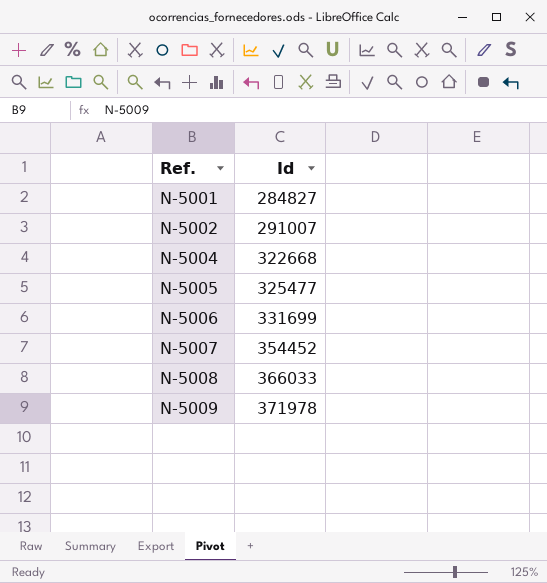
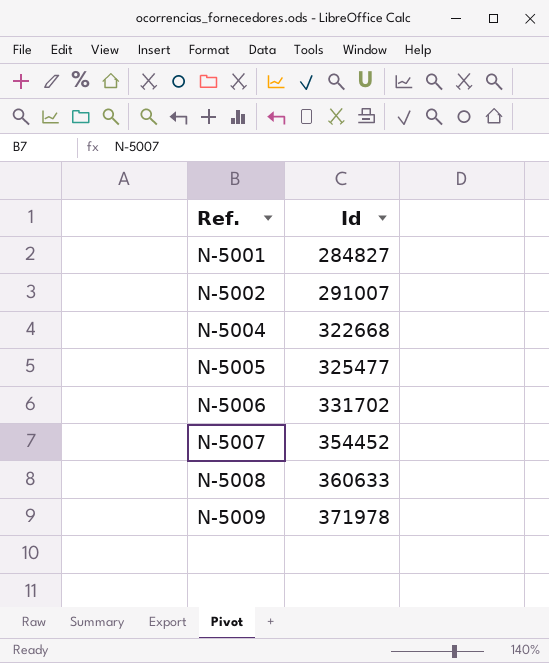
N-5006 | Id: 331699 -> 331702
N-5008 | Id: 366033 -> 360633

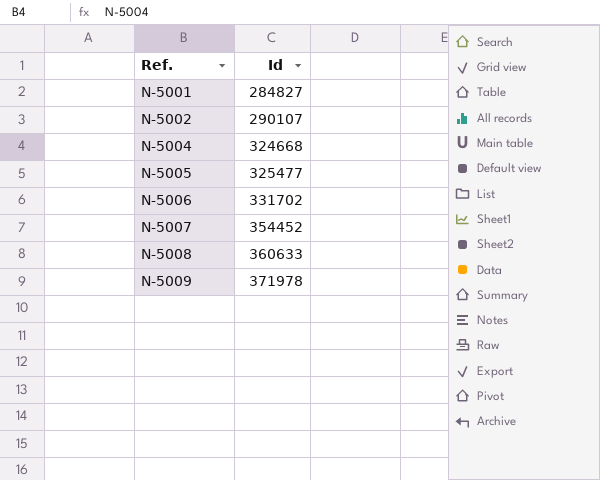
N-5002 | Id: 291007 -> 290107
N-5004 | Id: 322668 -> 324668

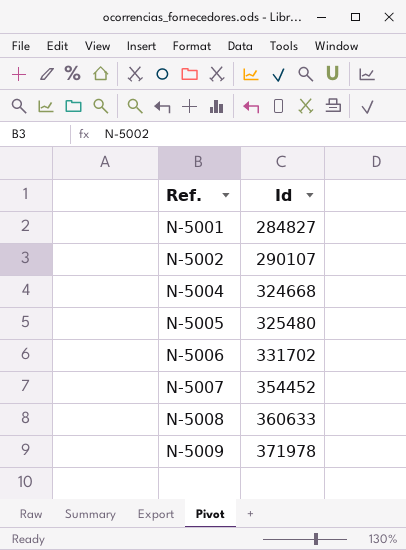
N-5005 | Id: 325477 -> 325480

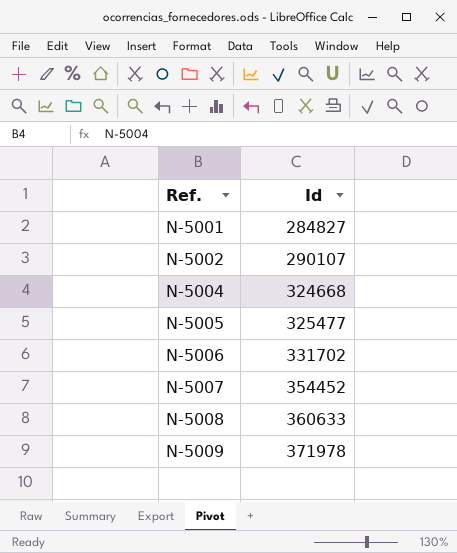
N-5005 | Id: 325480 -> 325477

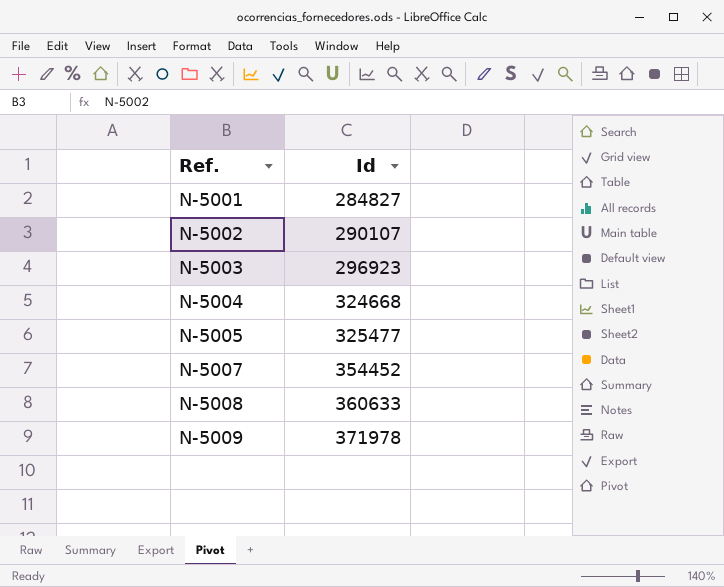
row N-5006: 331702 -> none
row N-5003: none -> 296923

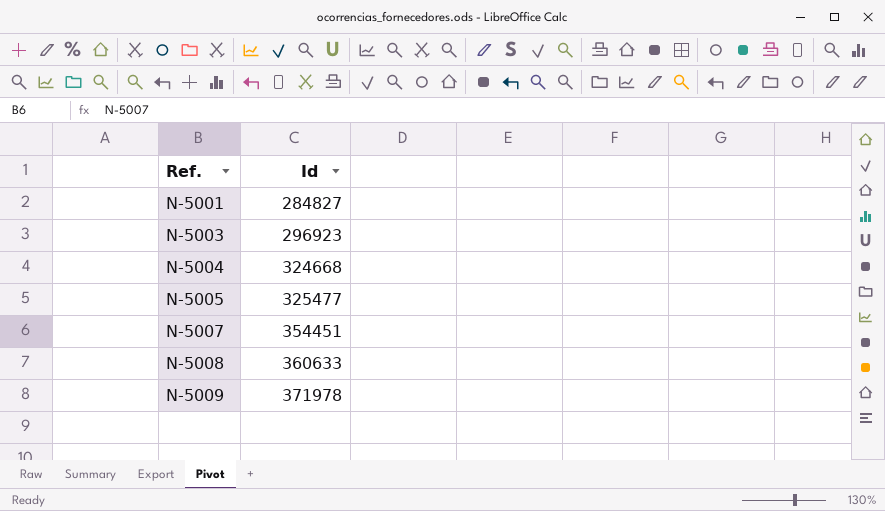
row N-5002: 290107 -> none
N-5007 | Id: 354452 -> 354451

